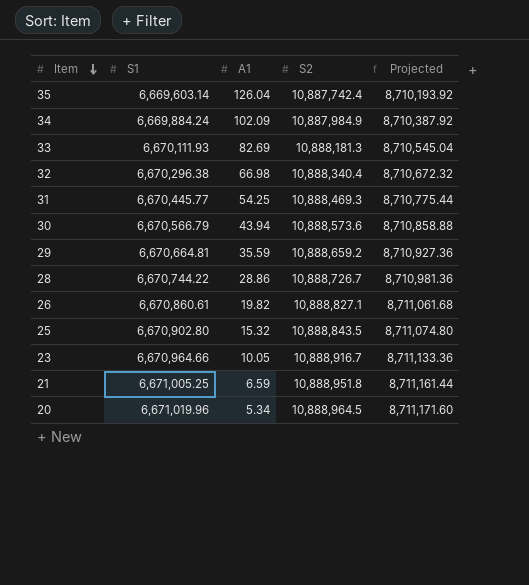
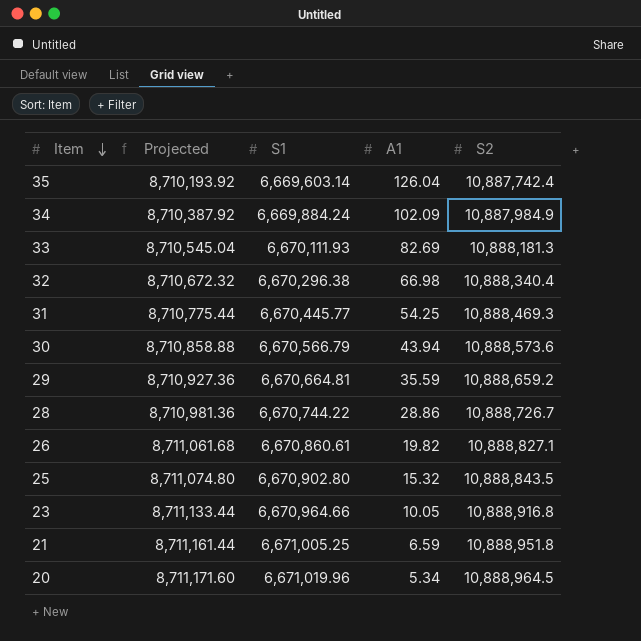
column Projected | position: 5 -> 2
23 | Projected: 8,711,133.36 -> 8,711,133.44
23 | S2: 10,888,916.7 -> 10,888,916.8

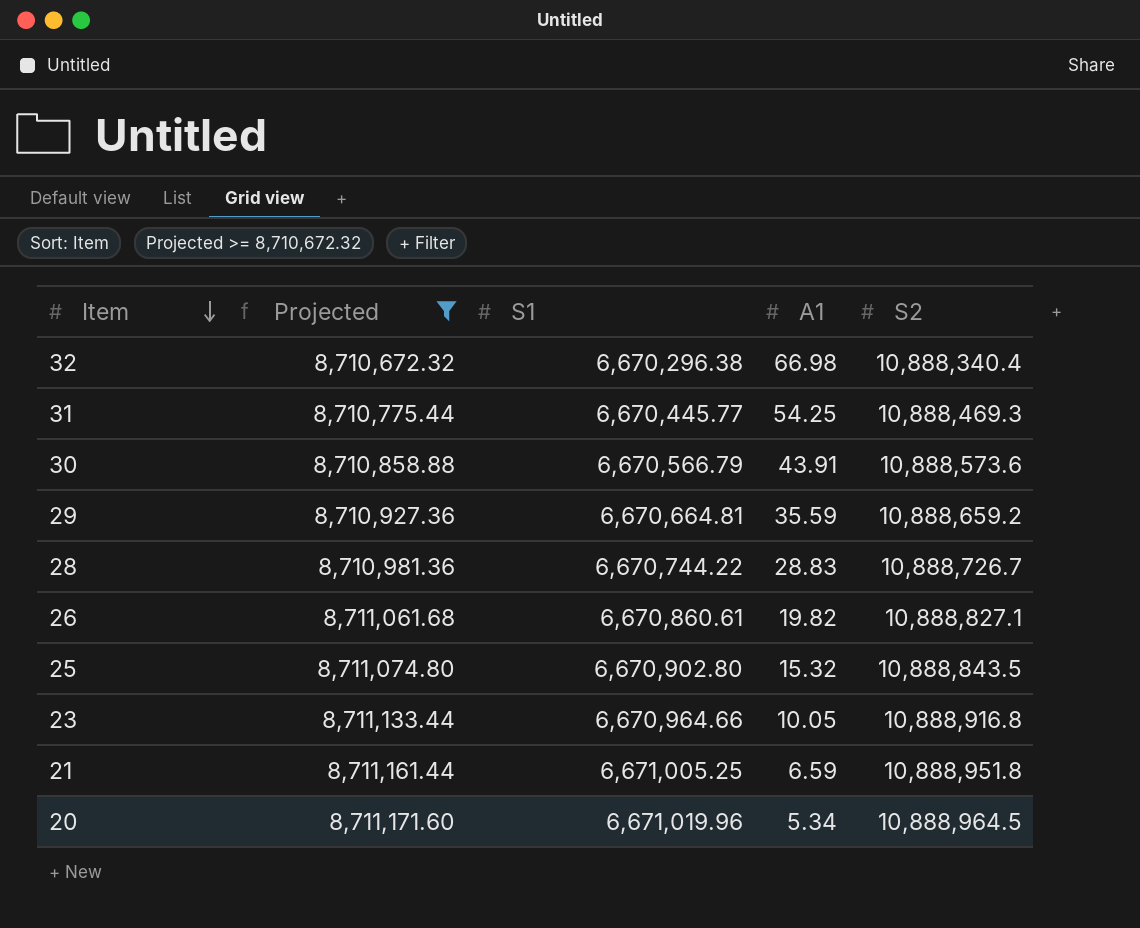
filter: none -> Projected >= 8,710,672.32
30 | A1: 43.94 -> 43.91
28 | A1: 28.86 -> 28.83

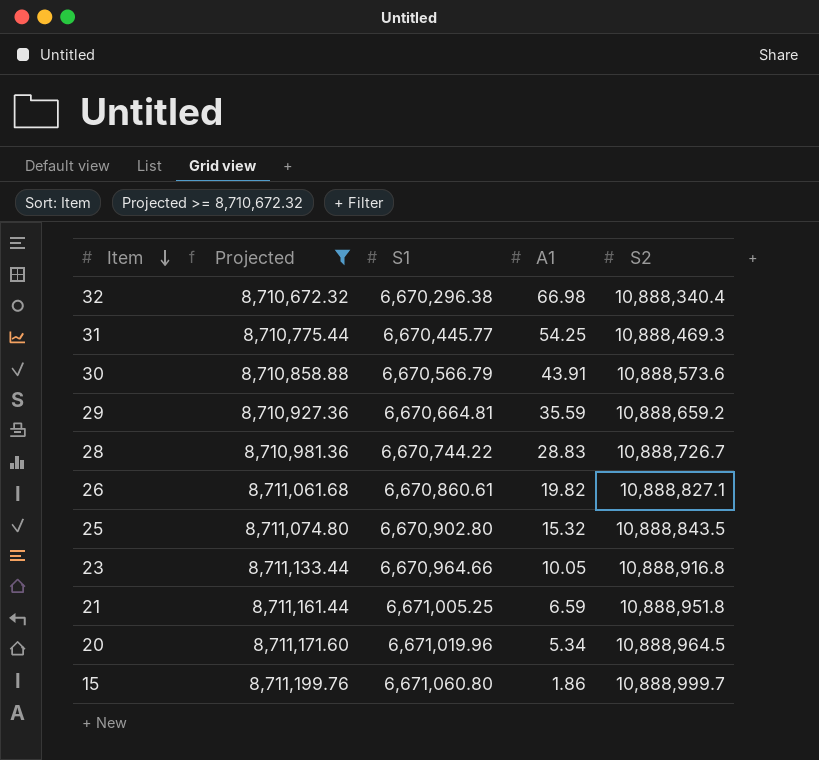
row 15: none -> 8,711,199.76 | 6,671,060.80 | 1.86 | 10,888,999.7

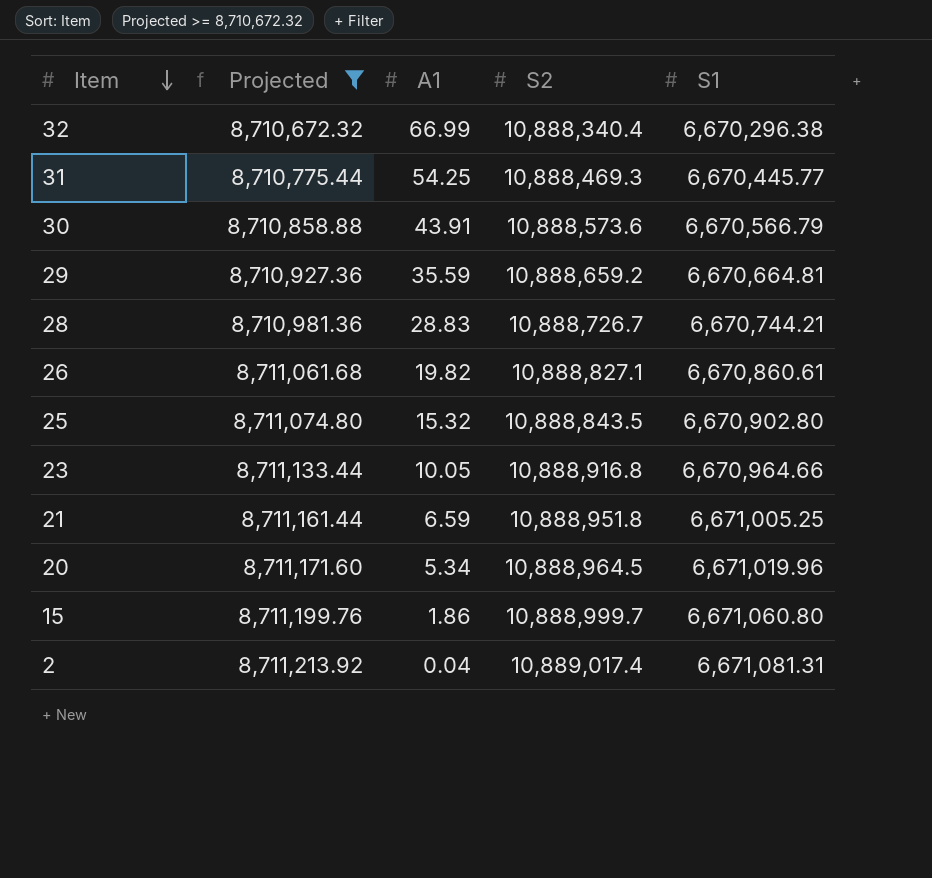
column S1 | position: 3 -> 5
32 | A1: 66.98 -> 66.99
28 | S1: 6,670,744.22 -> 6,670,744.21
row 2: none -> 8,711,213.92 | 0.04 | 10,889,017.4 | 6,671,081.31

